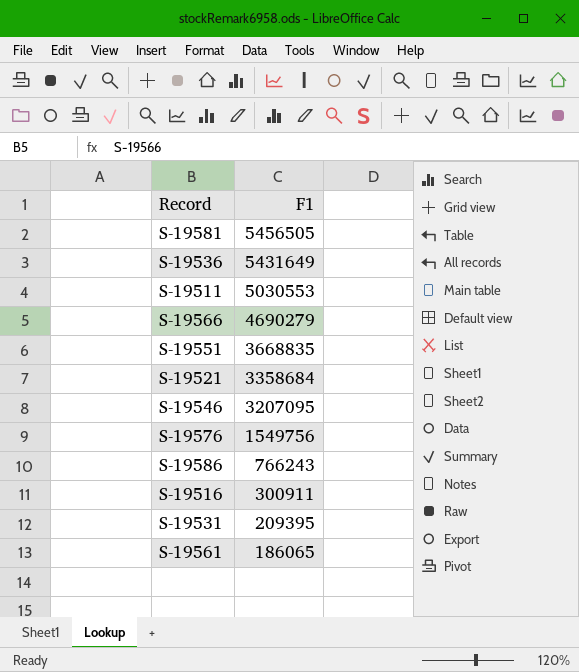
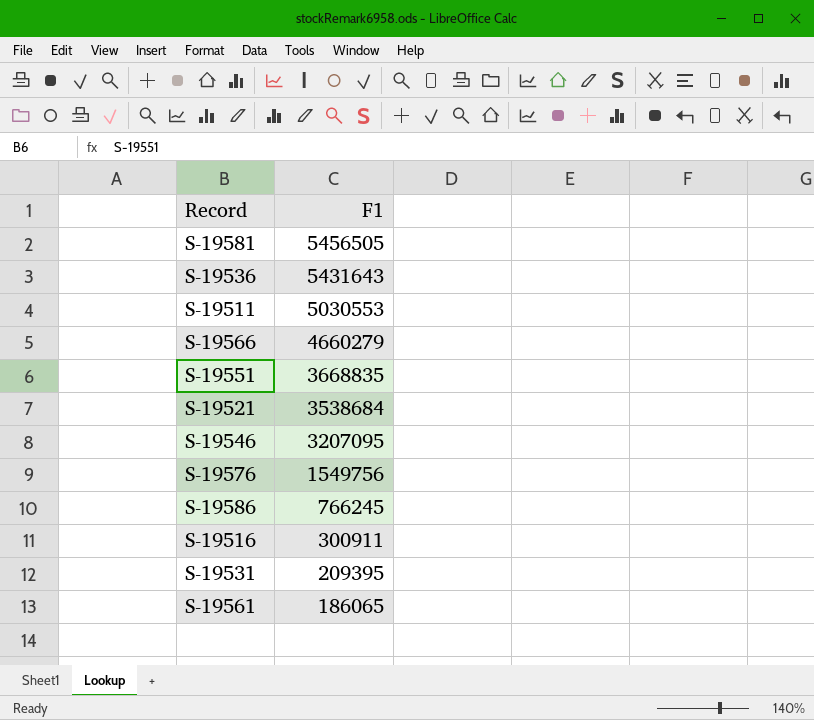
S-19536 | F1: 5431649 -> 5431643
S-19566 | F1: 4690279 -> 4660279
S-19521 | F1: 3358684 -> 3538684
S-19586 | F1: 766243 -> 766245

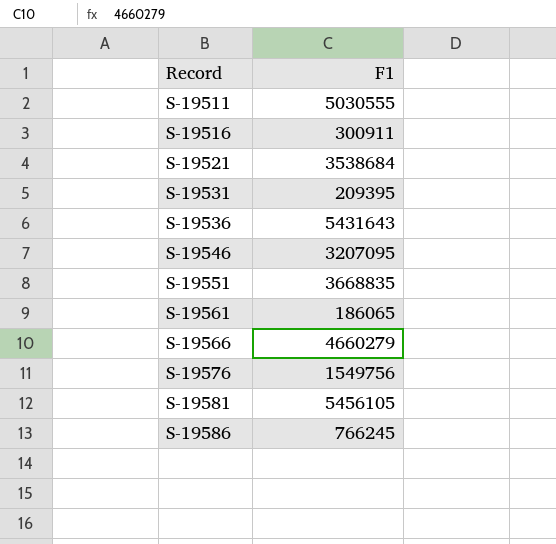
row order: F1 descending -> Record ascending
S-19511 | F1: 5030553 -> 5030555
S-19581 | F1: 5456505 -> 5456105

